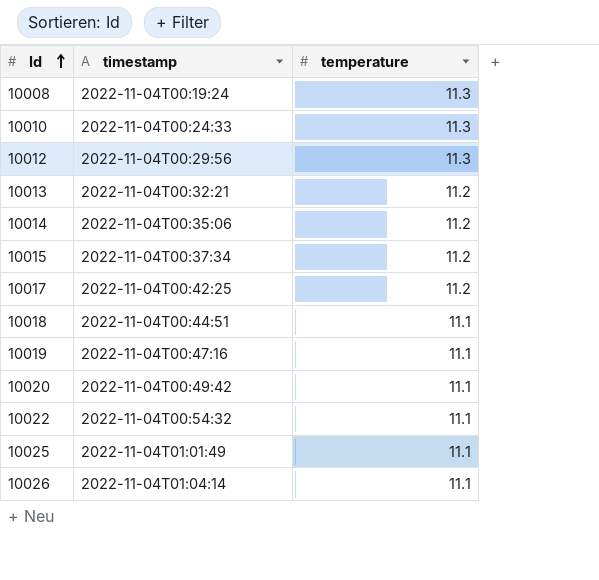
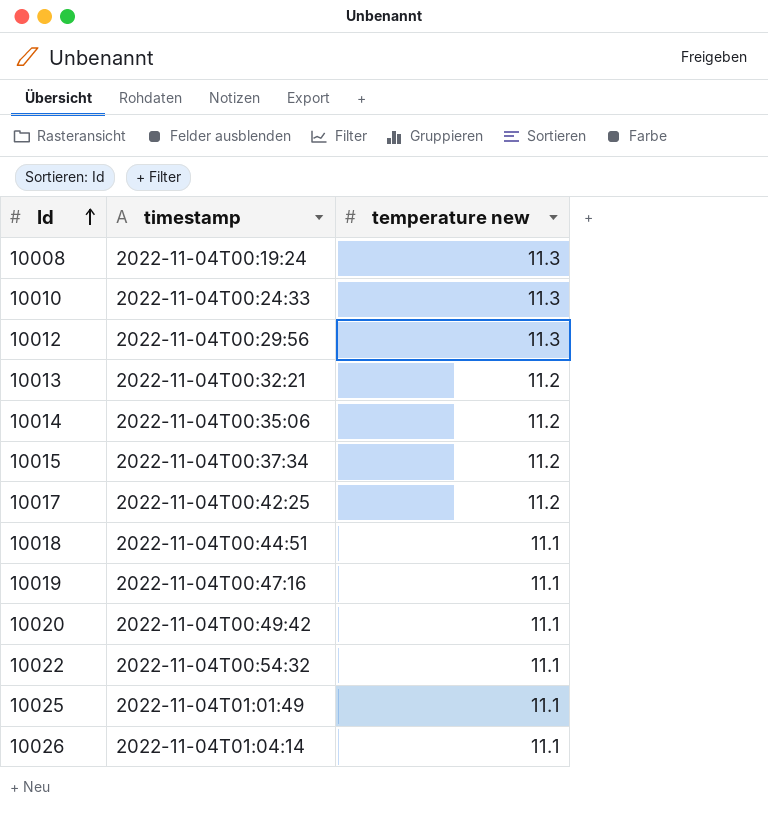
column name: temperature -> temperature new

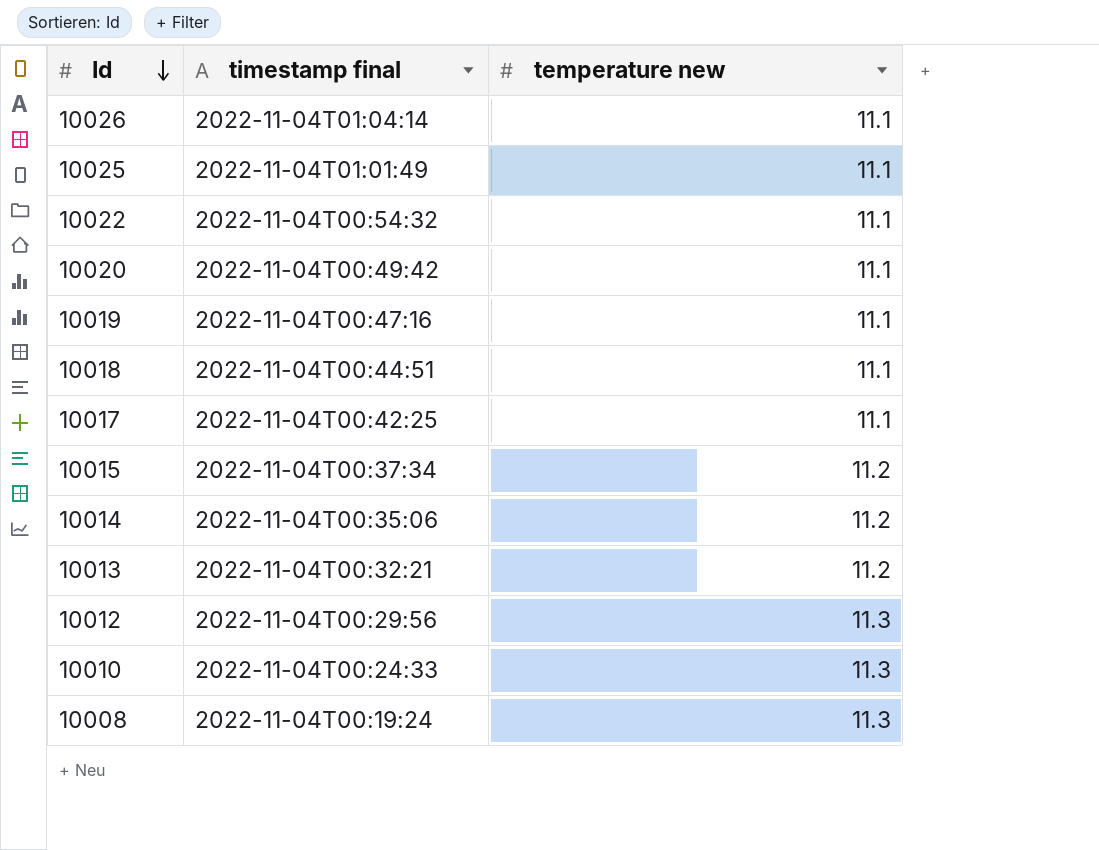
row order: Id ascending -> Id descending
column name: timestamp -> timestamp final
10017 | temperature new: 11.2 -> 11.1

